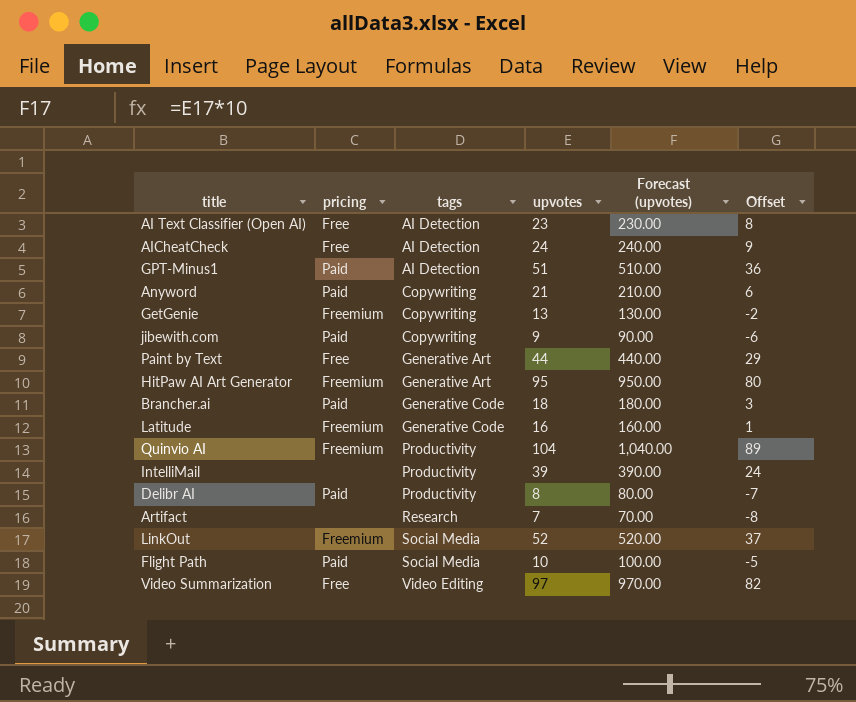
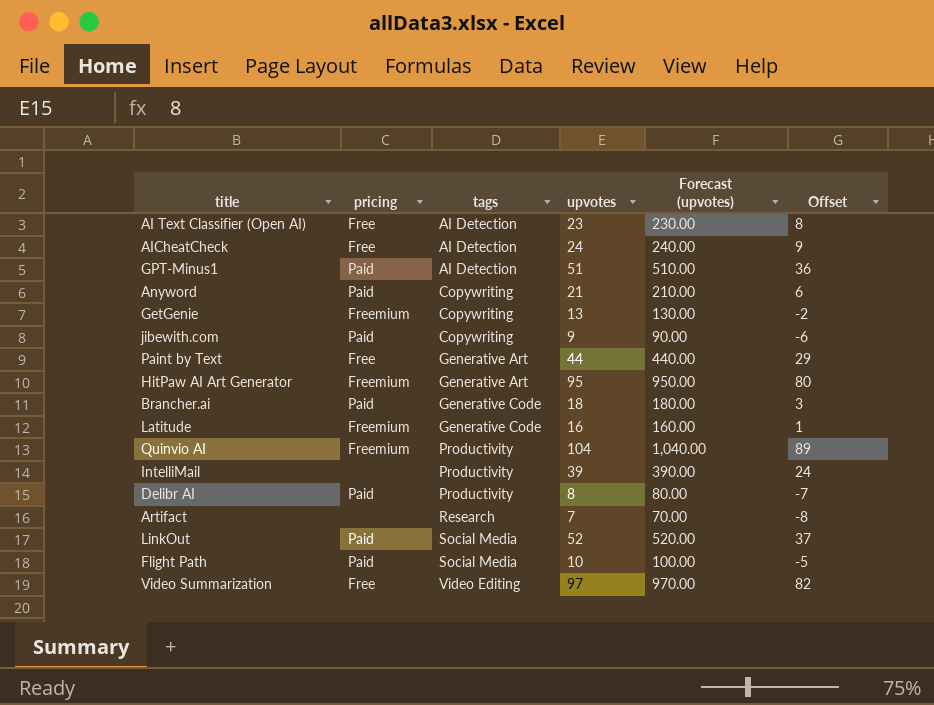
LinkOut | pricing: Freemium -> Paid

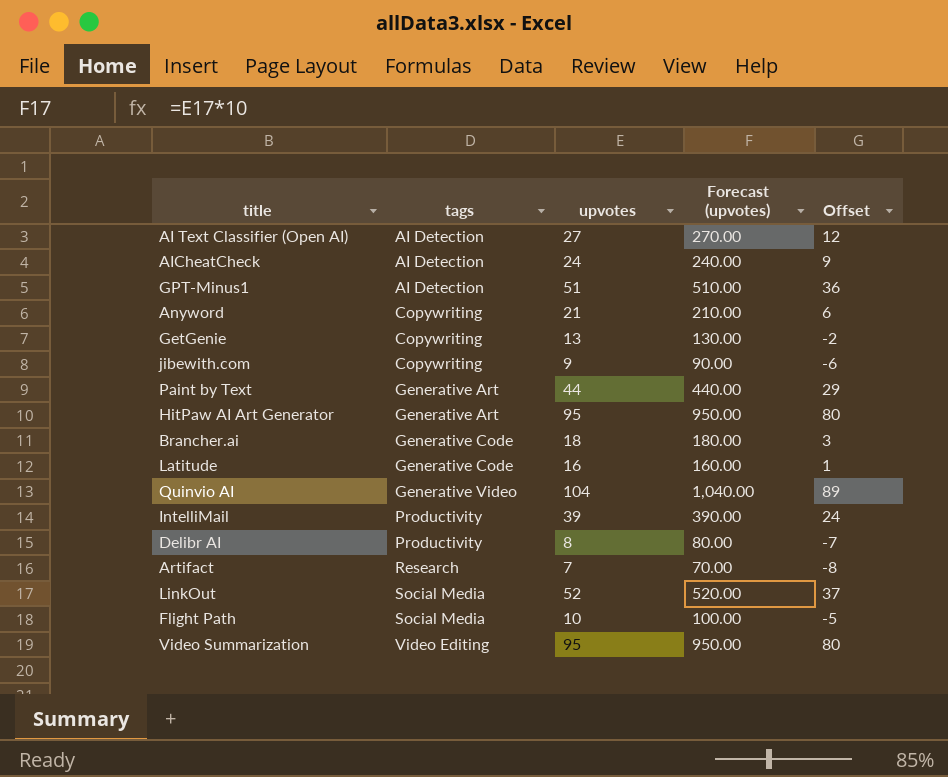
column pricing | position: 2 -> none
AI Text Classifier (Open AI) | upvotes: 23 -> 27
AI Text Classifier (Open AI) | Forecast (upvotes): 230.00 -> 270.00
AI Text Classifier (Open AI) | Offset: 8 -> 12
Quinvio AI | tags: Productivity -> Generative Video
Video Summarization | upvotes: 97 -> 95
Video Summarization | Forecast (upvotes): 970.00 -> 950.00
Video Summarization | Offset: 82 -> 80

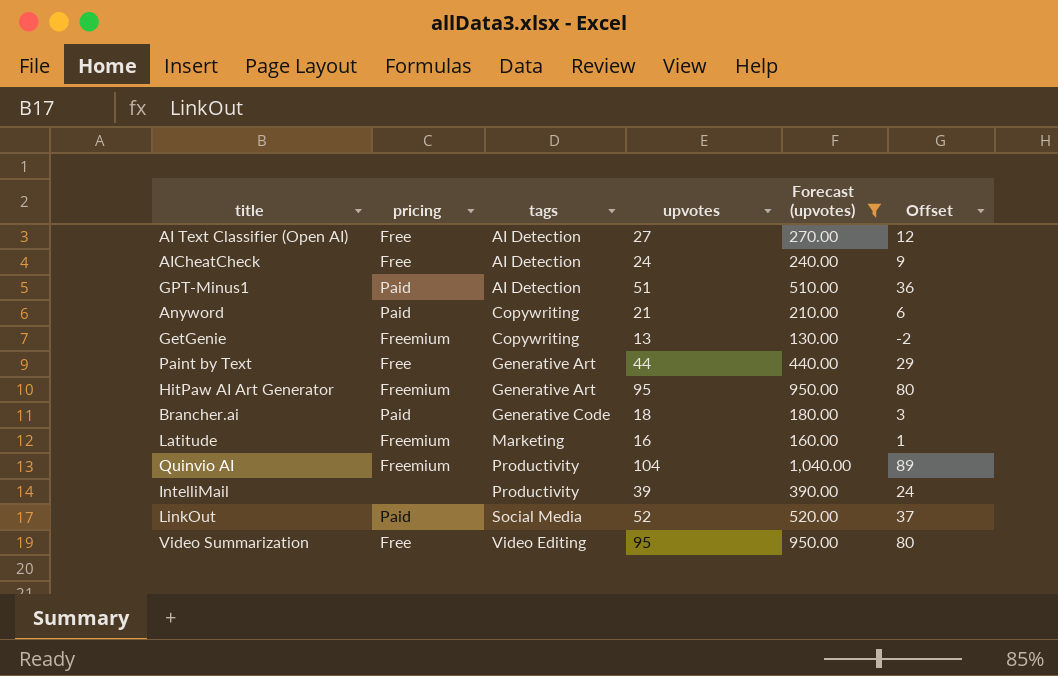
filter: none -> Forecast (upvotes) >= 130.00
column pricing | position: none -> 2
Latitude | tags: Generative Code -> Marketing
Quinvio AI | tags: Generative Video -> Productivity

